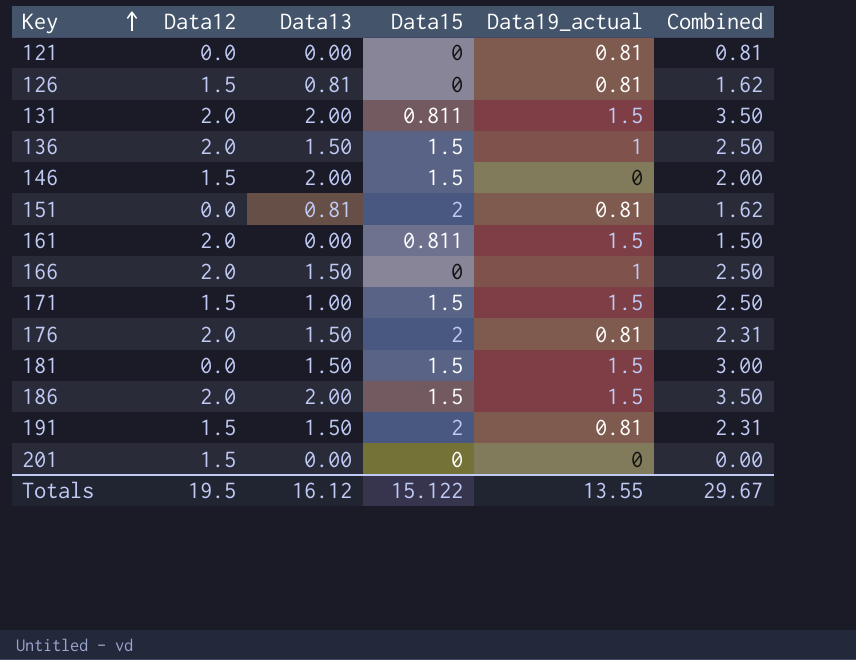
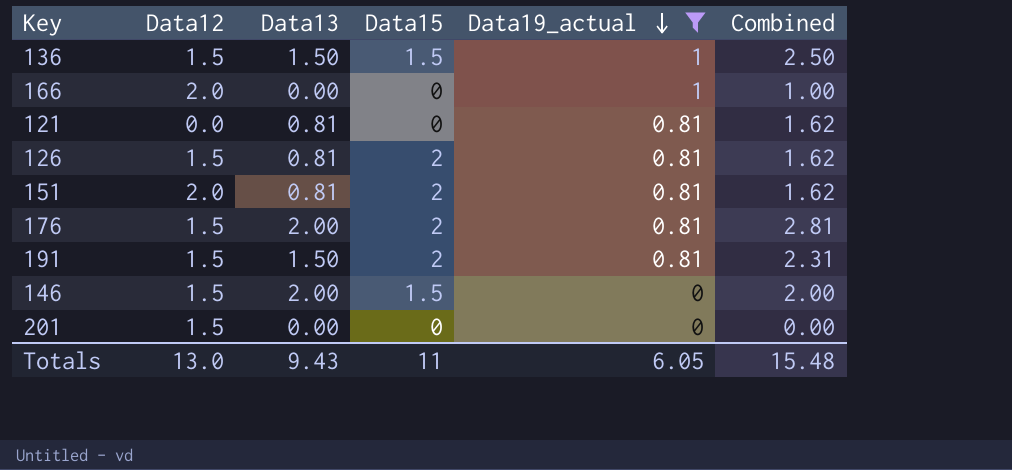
filter: none -> Data19_actual != 1.5
row order: Key ascending -> Data19_actual descending
136 | Data12: 2.0 -> 1.5
166 | Data13: 1.50 -> 0.00
166 | Combined: 2.50 -> 1.00
121 | Data13: 0.00 -> 0.81
121 | Combined: 0.81 -> 1.62
126 | Data15: 0 -> 2
151 | Data12: 0.0 -> 2.0
176 | Data12: 2.0 -> 1.5
176 | Data13: 1.50 -> 2.00
176 | Combined: 2.31 -> 2.81
Totals | Data12: 19.5 -> 13.0
Totals | Data13: 16.12 -> 9.43
Totals | Data15: 15.122 -> 11
Totals | Data19_actual: 13.55 -> 6.05
Totals | Combined: 29.67 -> 15.48

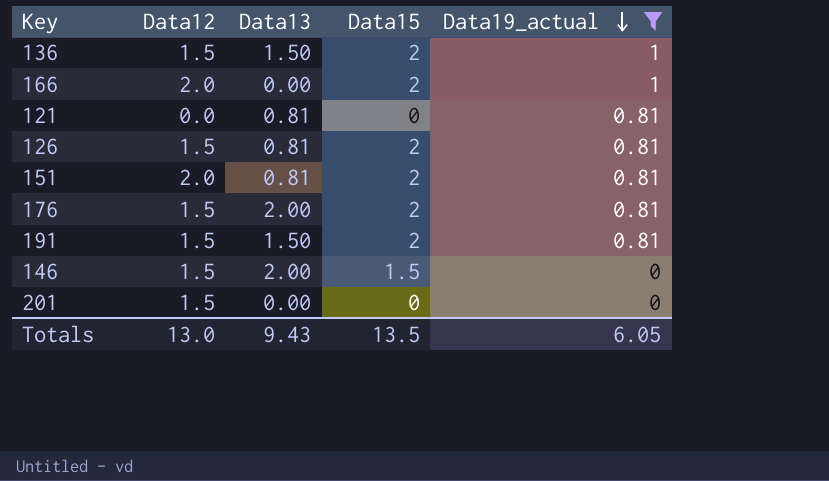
column Combined | formula: [Data13] + [Data19_actual] -> none
136 | Data15: 1.5 -> 2
166 | Data15: 0 -> 2
Totals | Data15: 11 -> 13.5

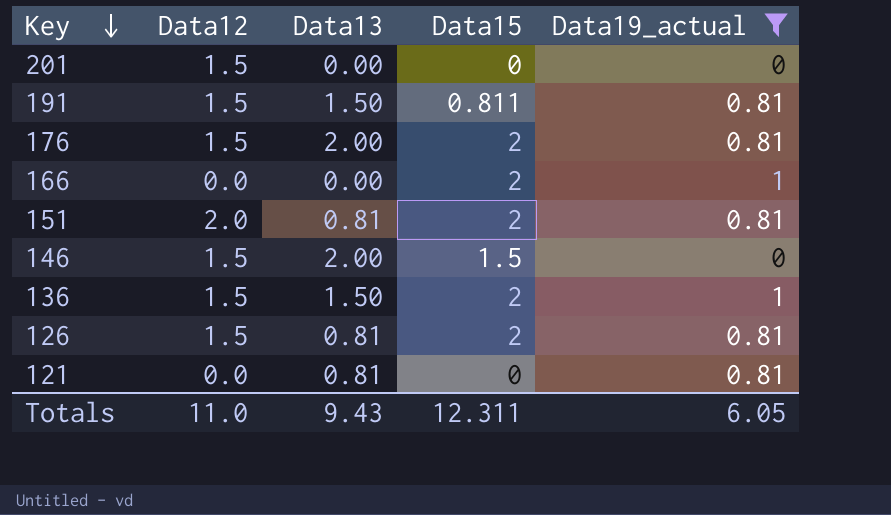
row order: Data19_actual descending -> Key descending
191 | Data15: 2 -> 0.811
166 | Data12: 2.0 -> 0.0
Totals | Data12: 13.0 -> 11.0
Totals | Data15: 13.5 -> 12.311

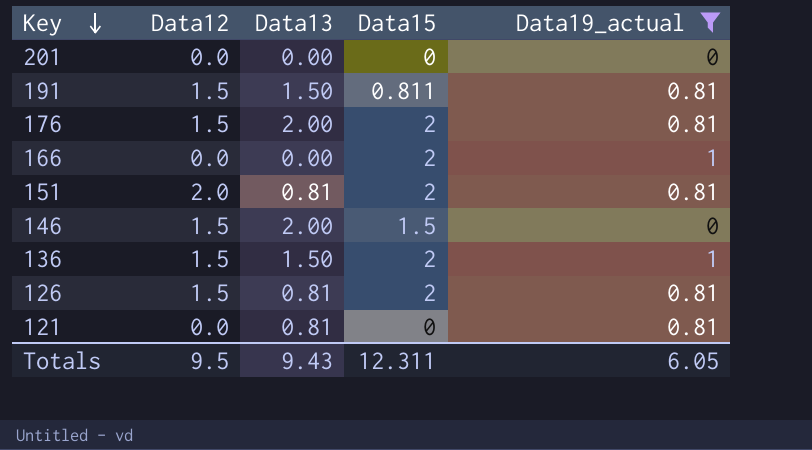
201 | Data12: 1.5 -> 0.0
Totals | Data12: 11.0 -> 9.5

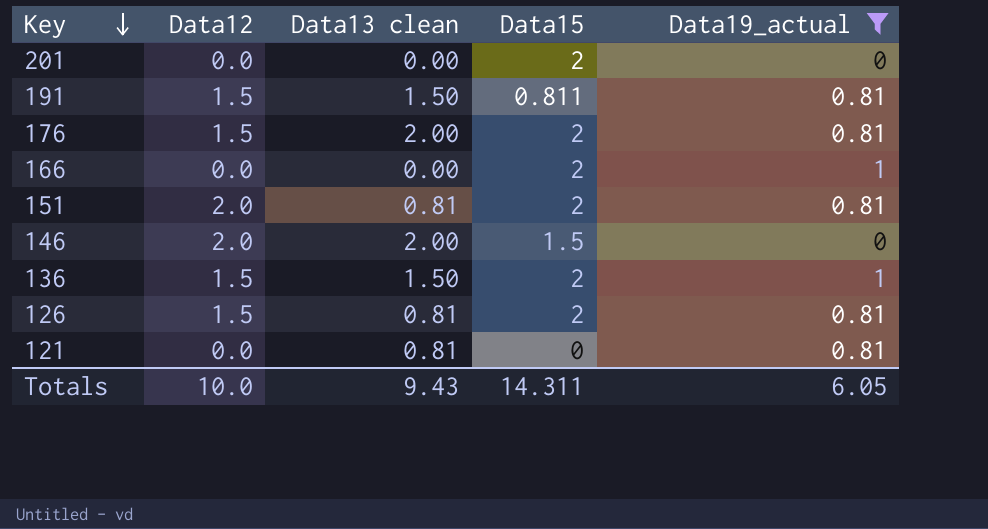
column name: Data13 -> Data13 clean
201 | Data15: 0 -> 2
146 | Data12: 1.5 -> 2.0
Totals | Data12: 9.5 -> 10.0
Totals | Data15: 12.311 -> 14.311

